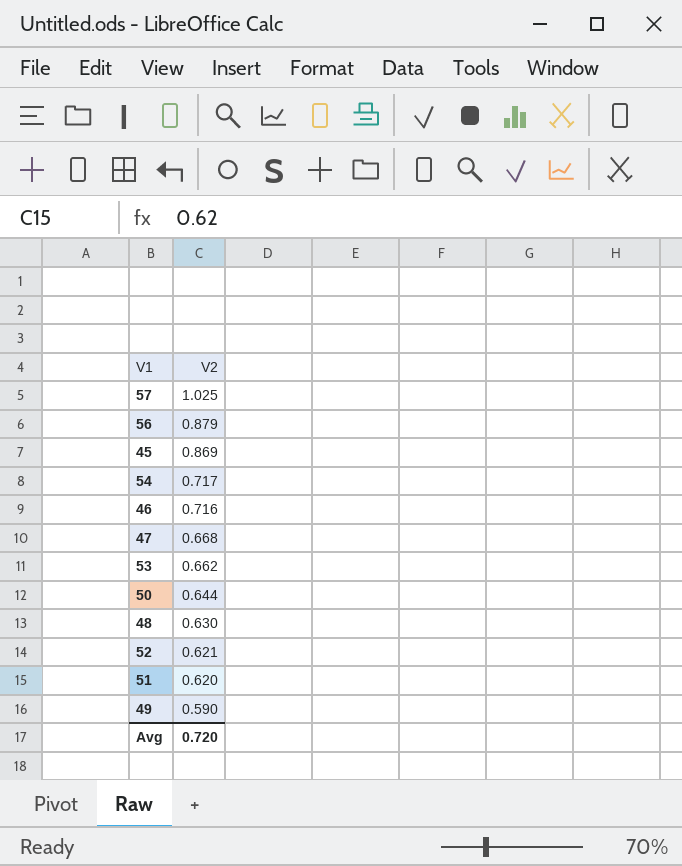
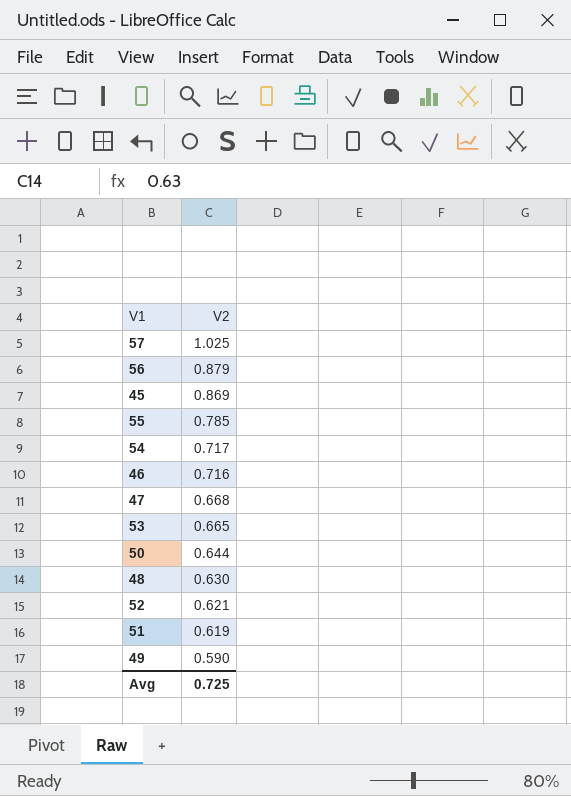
row 55: none -> 0.785
53 | V2: 0.662 -> 0.665
51 | V2: 0.620 -> 0.619
Avg | V2: 0.720 -> 0.725

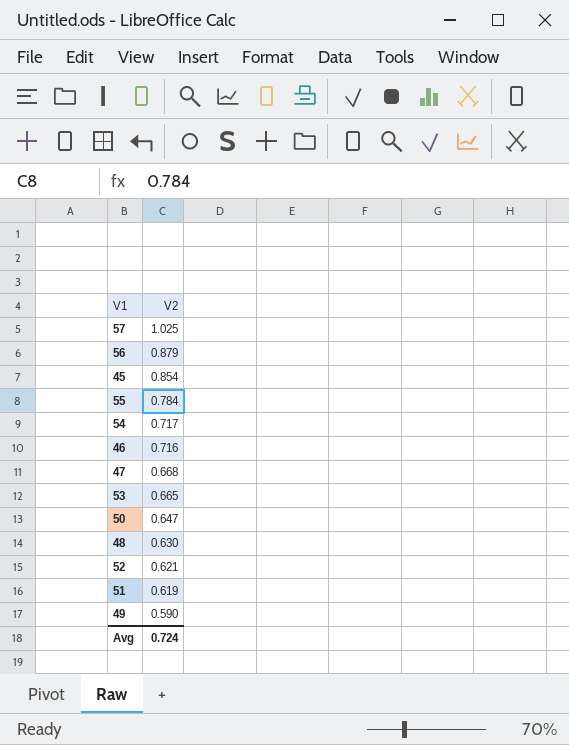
45 | V2: 0.869 -> 0.854
55 | V2: 0.785 -> 0.784
50 | V2: 0.644 -> 0.647
Avg | V2: 0.725 -> 0.724

